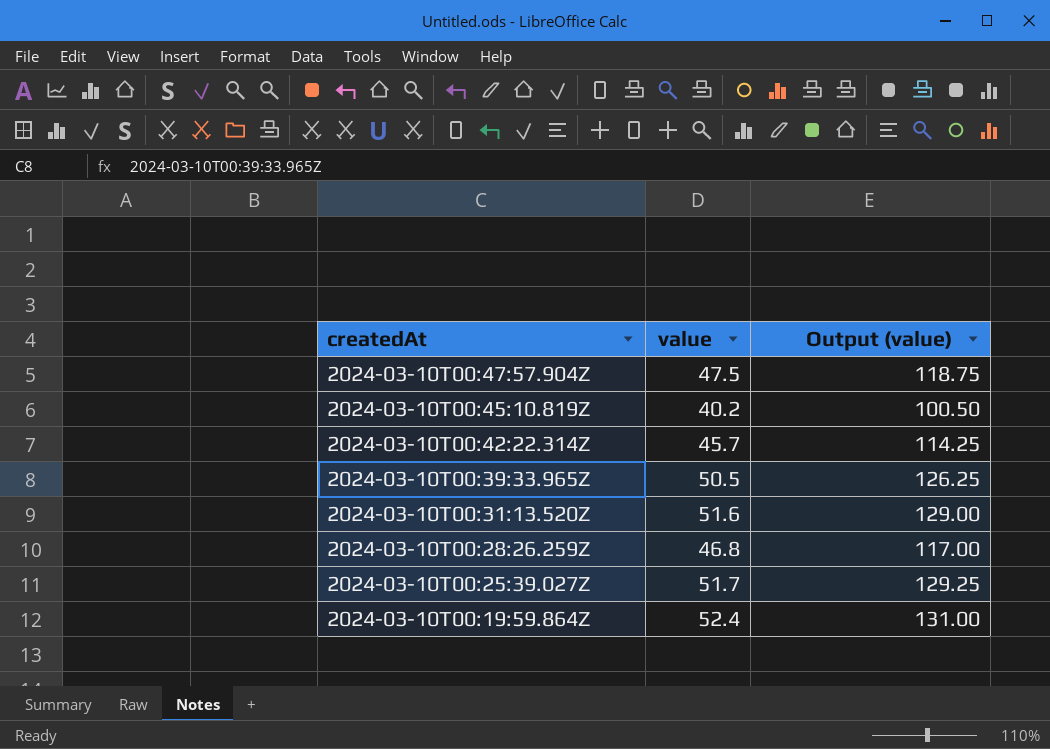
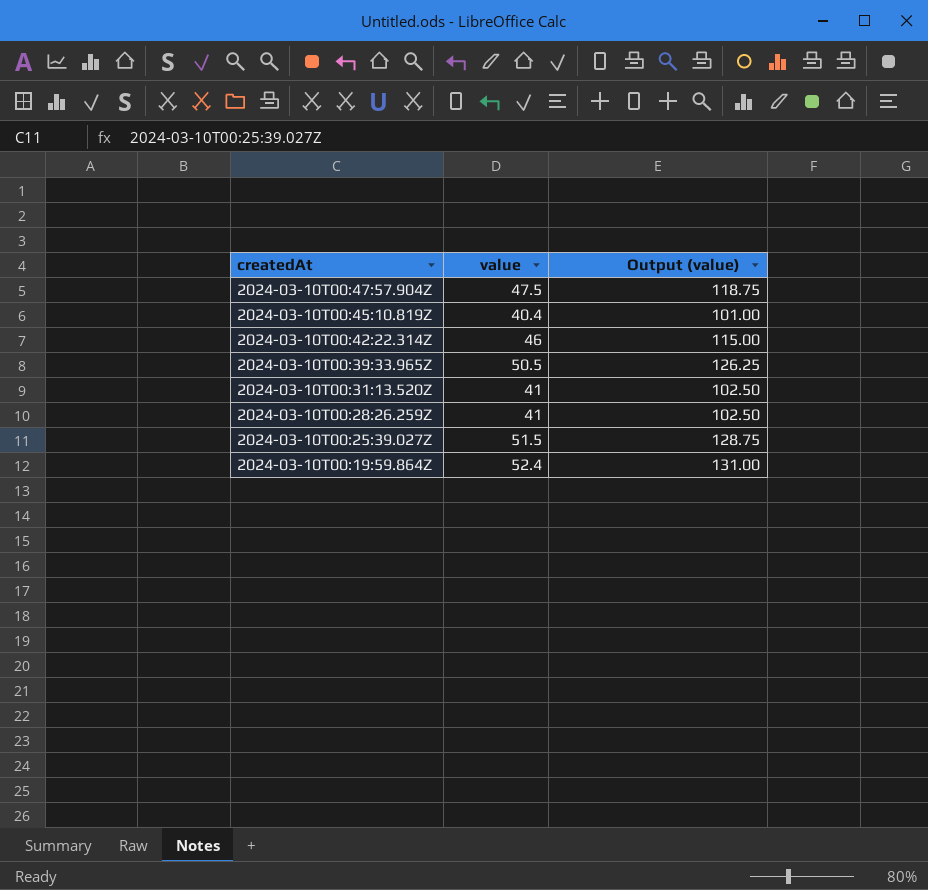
2024-03-10T00:45:10.819Z | value: 40.2 -> 40.4
2024-03-10T00:45:10.819Z | Output (value): 100.50 -> 101.00
2024-03-10T00:42:22.314Z | value: 45.7 -> 46
2024-03-10T00:42:22.314Z | Output (value): 114.25 -> 115.00
2024-03-10T00:31:13.520Z | value: 51.6 -> 41
2024-03-10T00:31:13.520Z | Output (value): 129.00 -> 102.50
2024-03-10T00:28:26.259Z | value: 46.8 -> 41
2024-03-10T00:28:26.259Z | Output (value): 117.00 -> 102.50
2024-03-10T00:25:39.027Z | value: 51.7 -> 51.5
2024-03-10T00:25:39.027Z | Output (value): 129.25 -> 128.75

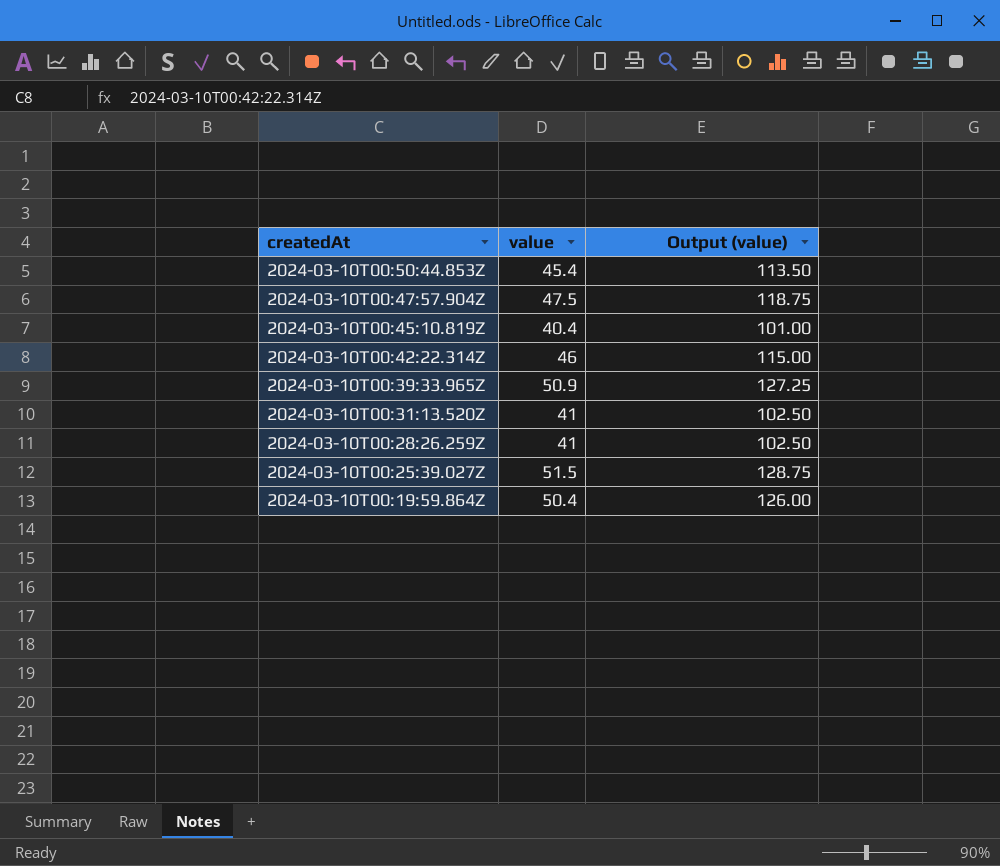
row 2024-03-10T00:50:44.853Z: none -> 45.4 | 113.50
2024-03-10T00:39:33.965Z | value: 50.5 -> 50.9
2024-03-10T00:39:33.965Z | Output (value): 126.25 -> 127.25
2024-03-10T00:19:59.864Z | value: 52.4 -> 50.4
2024-03-10T00:19:59.864Z | Output (value): 131.00 -> 126.00

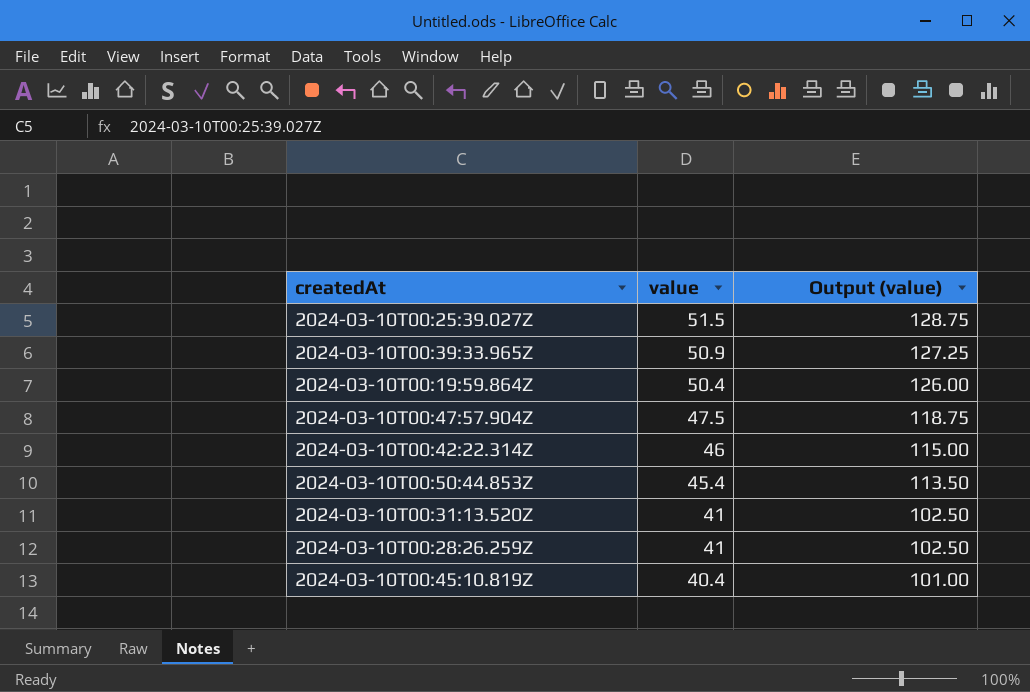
row order: createdAt descending -> value descending

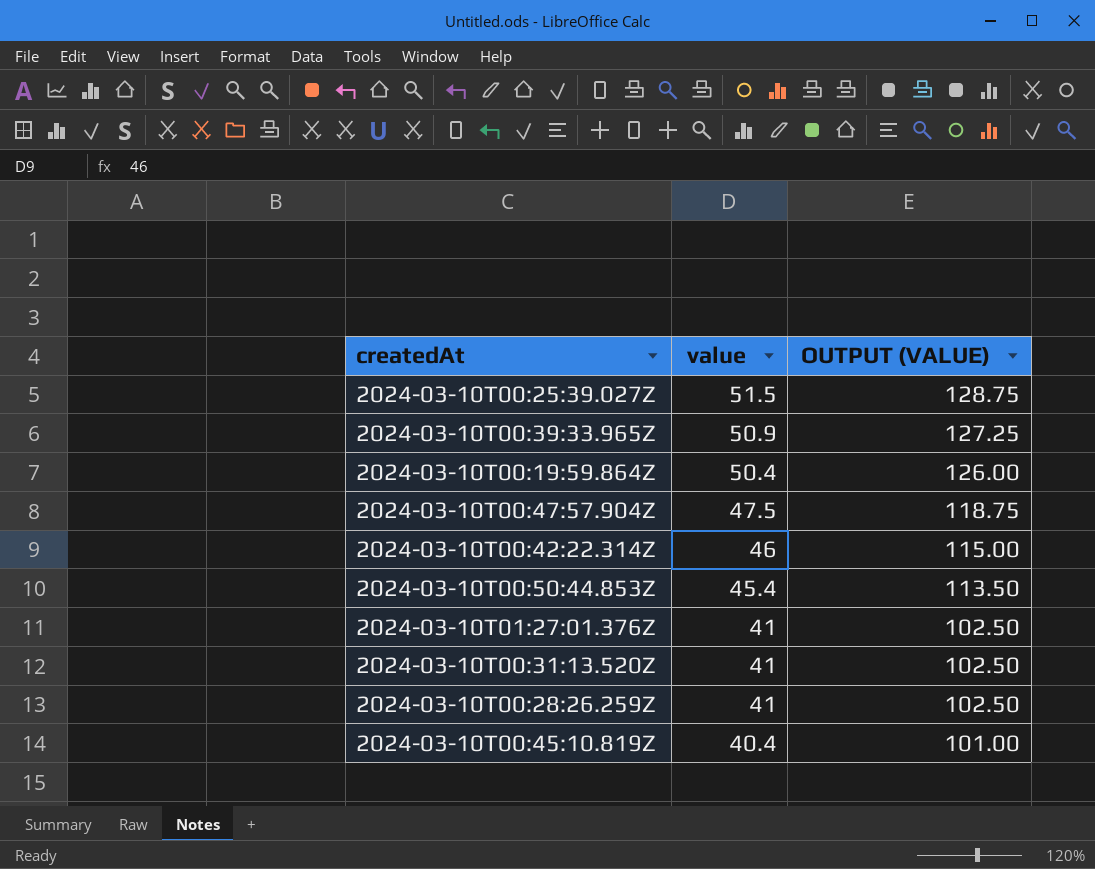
column name: Output (value) -> OUTPUT (VALUE)
row 2024-03-10T01:27:01.376Z: none -> 41 | 102.50

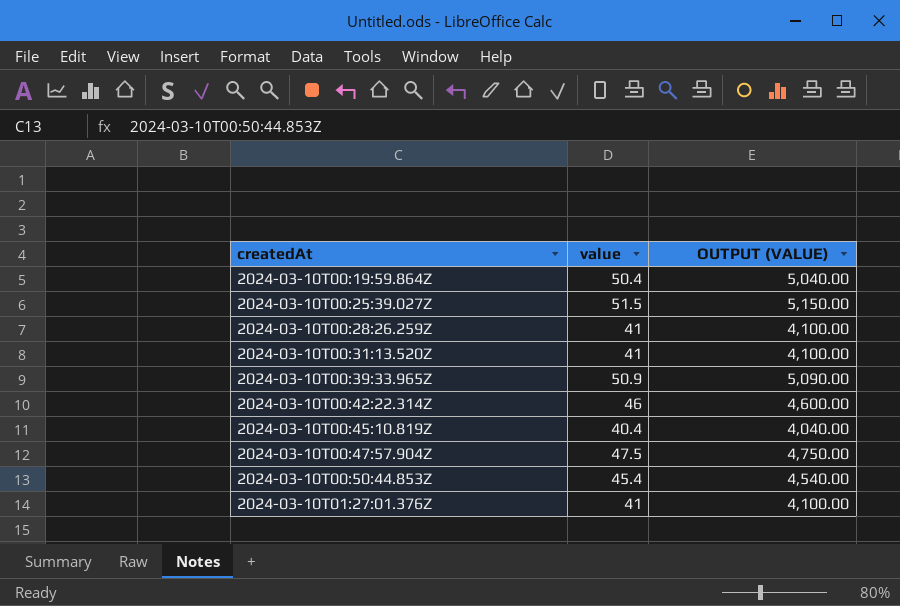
row order: value descending -> createdAt ascending
column OUTPUT (VALUE) | formula: [value] * 2.5 -> [value] * 100

